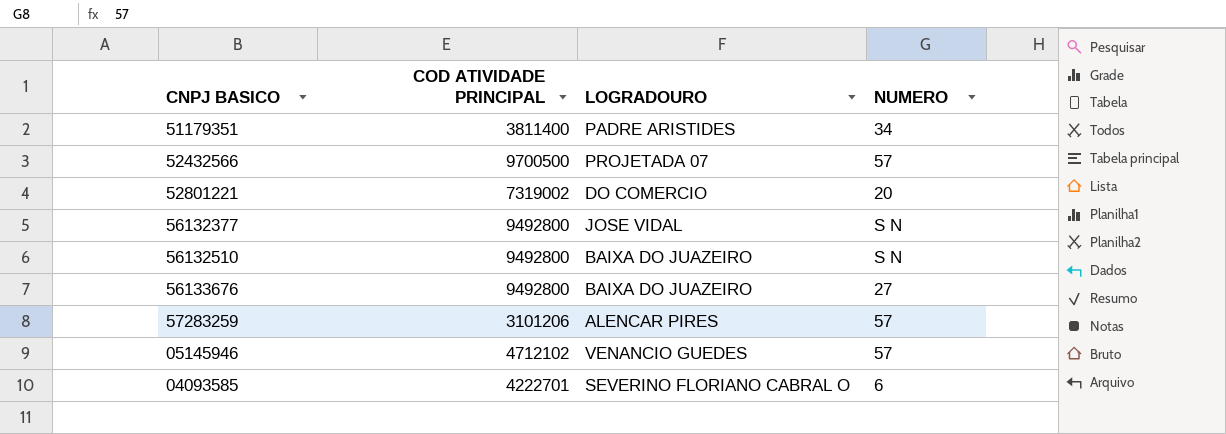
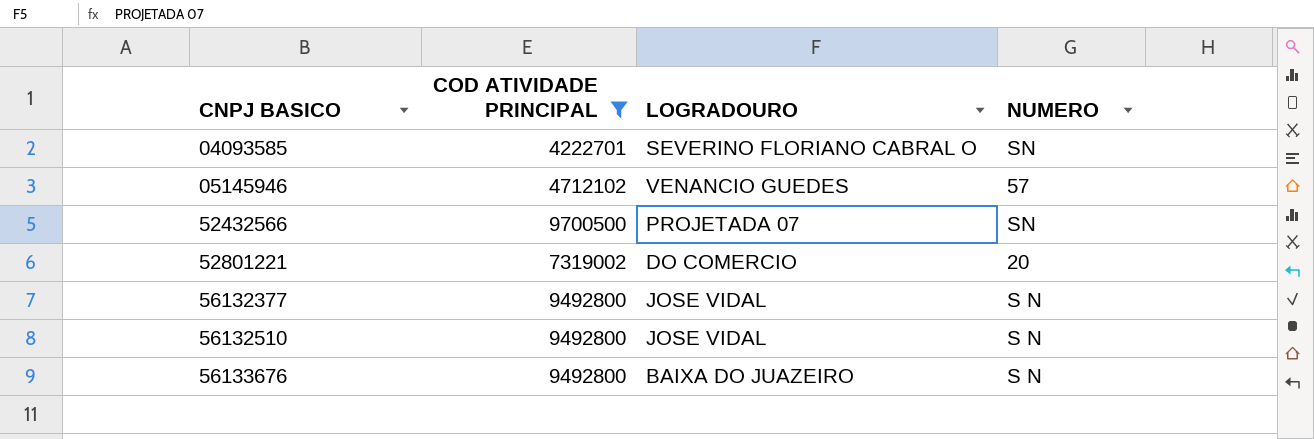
filter: none -> COD ATIVIDADE PRINCIPAL >= 4222701
row order: none -> CNPJ BASICO ascending
04093585 | NUMERO: 6 -> SN
52432566 | NUMERO: 57 -> SN
56132510 | LOGRADOURO: BAIXA DO JUAZEIRO -> JOSE VIDAL
56133676 | NUMERO: 27 -> S N

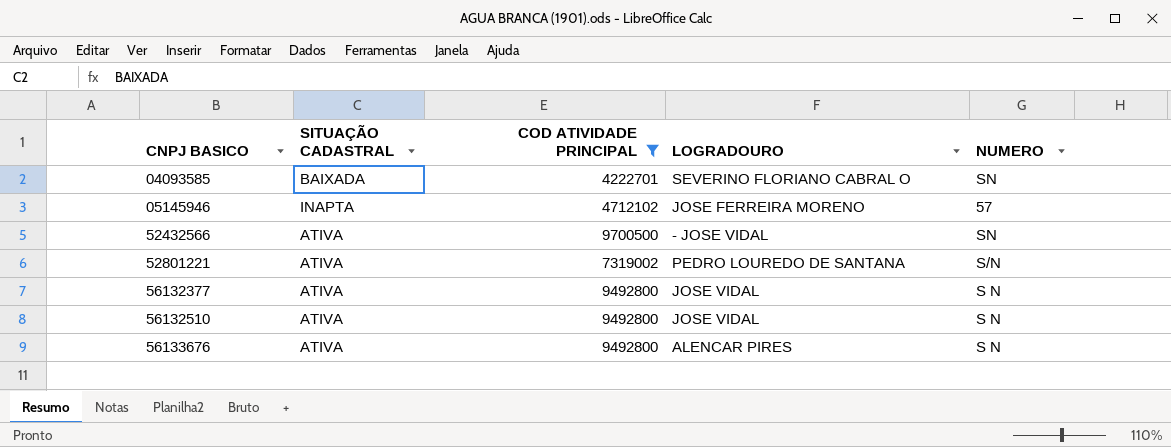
column SITUAÇÃO CADASTRAL | position: none -> 2
05145946 | LOGRADOURO: VENANCIO GUEDES -> JOSE FERREIRA MORENO
52432566 | LOGRADOURO: PROJETADA 07 -> - JOSE VIDAL
52801221 | LOGRADOURO: DO COMERCIO -> PEDRO LOUREDO DE SANTANA
52801221 | NUMERO: 20 -> S/N
56133676 | LOGRADOURO: BAIXA DO JUAZEIRO -> ALENCAR PIRES

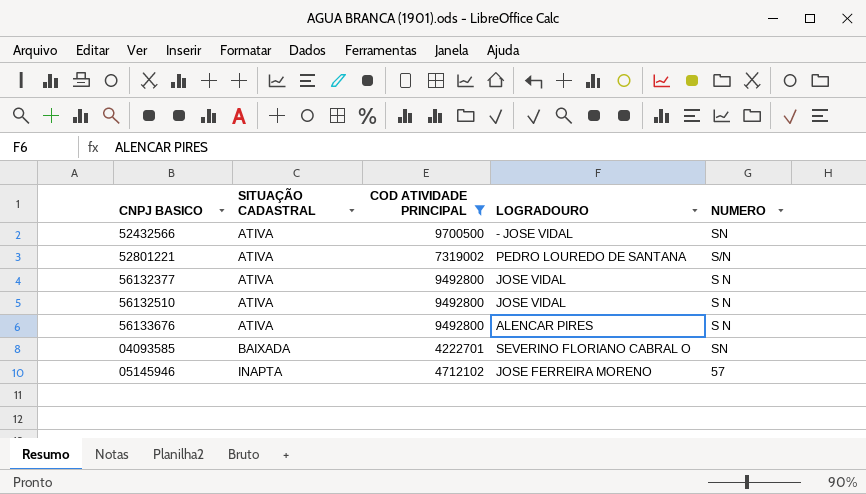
row order: CNPJ BASICO ascending -> SITUAÇÃO CADASTRAL ascending

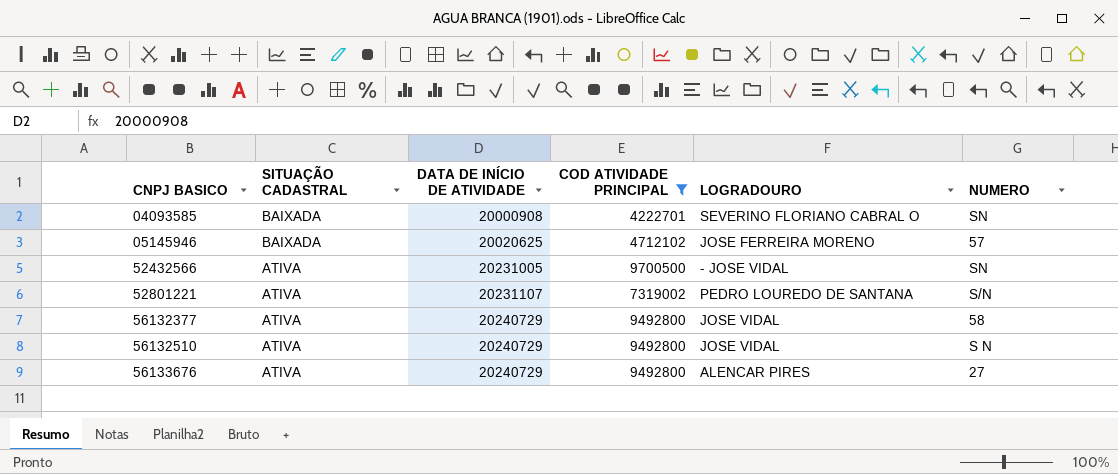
row order: SITUAÇÃO CADASTRAL ascending -> CNPJ BASICO ascending
column DATA DE INÍCIO DE ATIVIDADE | position: none -> 3
05145946 | SITUAÇÃO CADASTRAL: INAPTA -> BAIXADA
56132377 | NUMERO: S N -> 58
56133676 | NUMERO: S N -> 27

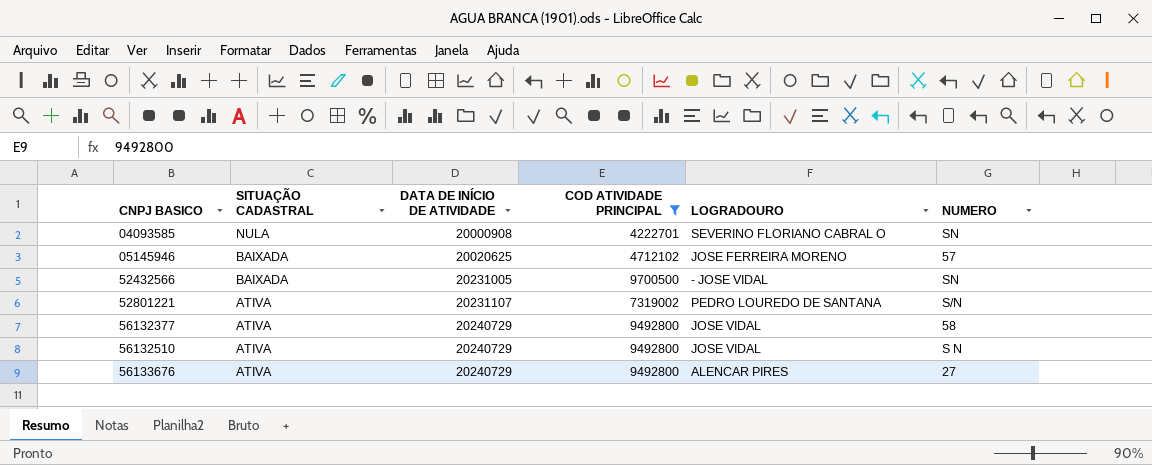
04093585 | SITUAÇÃO CADASTRAL: BAIXADA -> NULA
52432566 | SITUAÇÃO CADASTRAL: ATIVA -> BAIXADA

